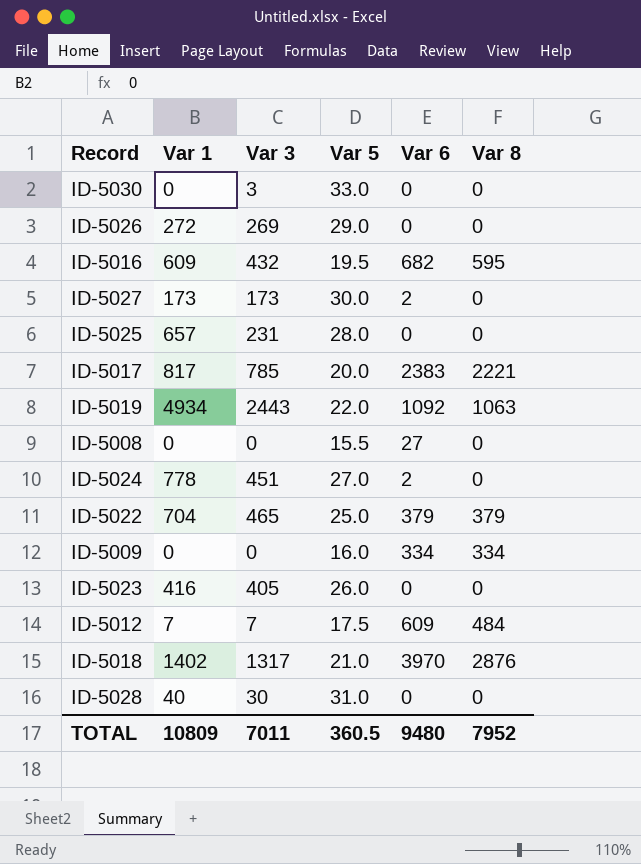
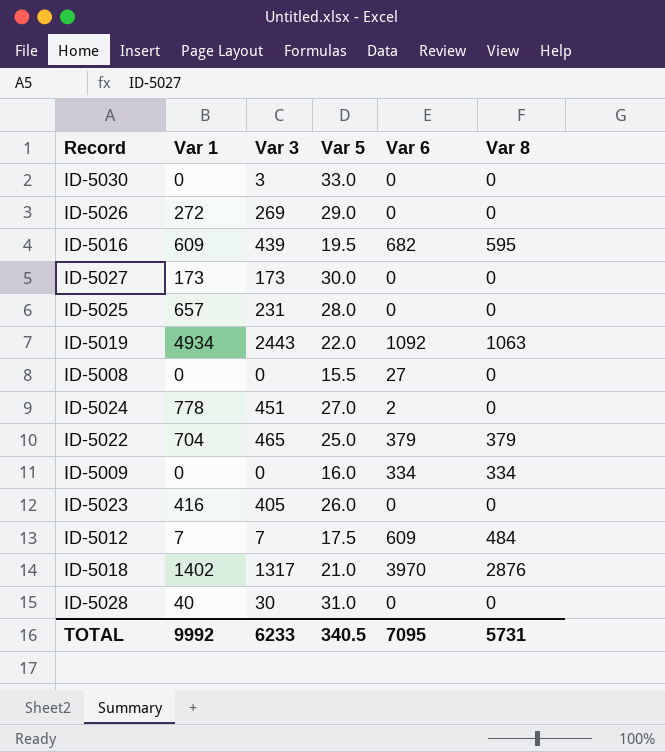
row ID-5017: 817 | 785 | 20.0 | 2383 | 2221 -> none
ID-5016 | Var 3: 432 -> 439
ID-5027 | Var 6: 2 -> 0
TOTAL | Var 1: 10809 -> 9992
TOTAL | Var 3: 7011 -> 6233
TOTAL | Var 5: 360.5 -> 340.5
TOTAL | Var 6: 9480 -> 7095
TOTAL | Var 8: 7952 -> 5731

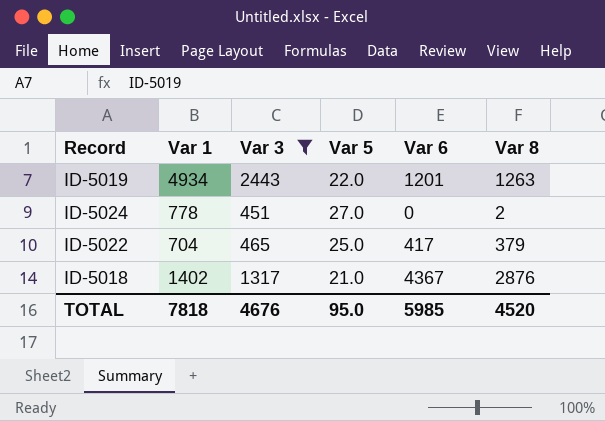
filter: none -> Var 3 >= 451
ID-5019 | Var 6: 1092 -> 1201
ID-5019 | Var 8: 1063 -> 1263
ID-5024 | Var 6: 2 -> 0
ID-5024 | Var 8: 0 -> 2
ID-5022 | Var 6: 379 -> 417
ID-5018 | Var 6: 3970 -> 4367
TOTAL | Var 1: 9992 -> 7818
TOTAL | Var 3: 6233 -> 4676
TOTAL | Var 5: 340.5 -> 95.0
TOTAL | Var 6: 7095 -> 5985
TOTAL | Var 8: 5731 -> 4520

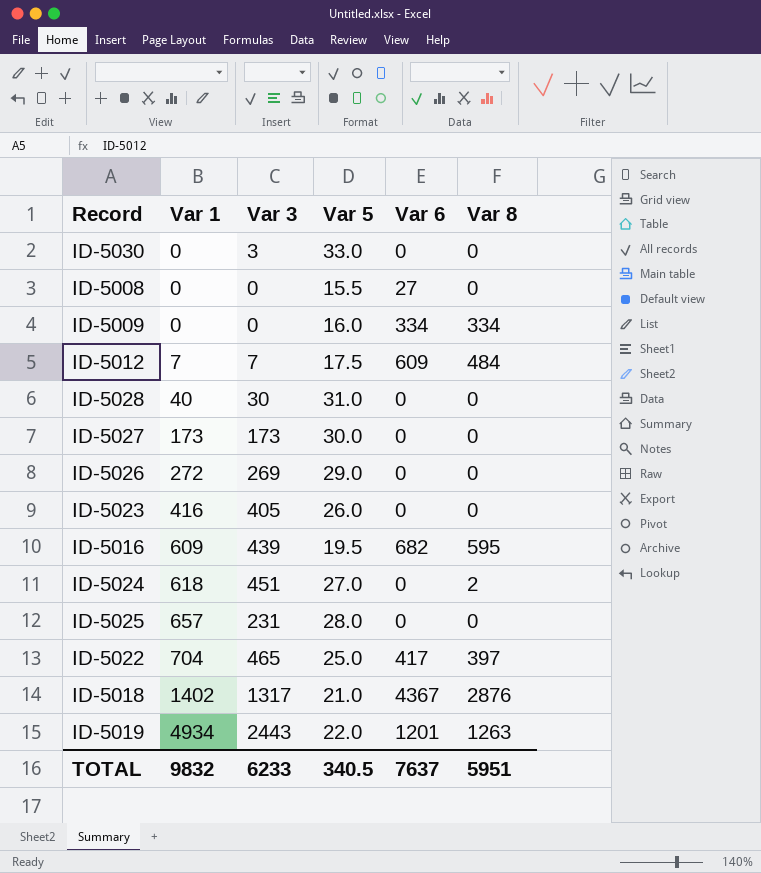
filter: Var 3 >= 451 -> none
row order: none -> Var 1 ascending
ID-5024 | Var 1: 778 -> 618
ID-5022 | Var 8: 379 -> 397
TOTAL | Var 1: 7818 -> 9832
TOTAL | Var 3: 4676 -> 6233
TOTAL | Var 5: 95.0 -> 340.5
TOTAL | Var 6: 5985 -> 7637
TOTAL | Var 8: 4520 -> 5951

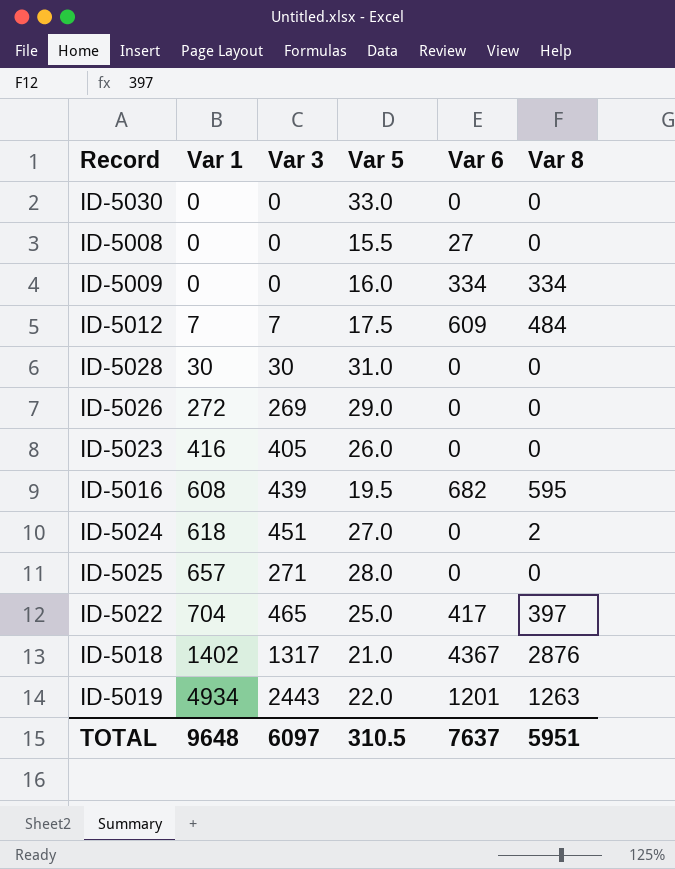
row ID-5027: 173 | 173 | 30.0 | 0 | 0 -> none
ID-5030 | Var 3: 3 -> 0
ID-5028 | Var 1: 40 -> 30
ID-5016 | Var 1: 609 -> 608
ID-5025 | Var 3: 231 -> 271
TOTAL | Var 1: 9832 -> 9648
TOTAL | Var 3: 6233 -> 6097
TOTAL | Var 5: 340.5 -> 310.5

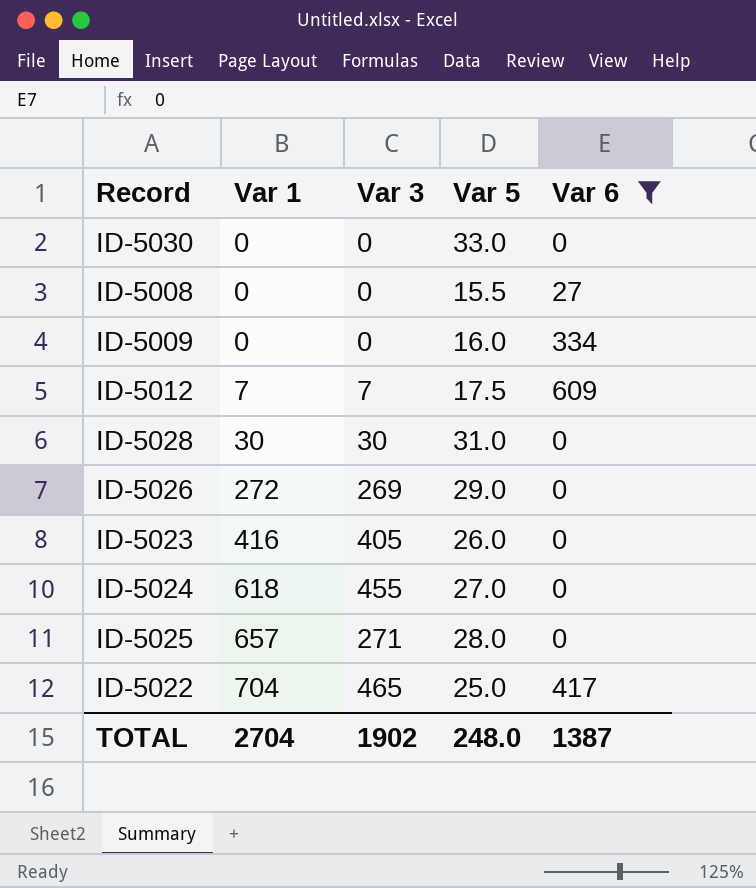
filter: none -> Var 6 <= 609
column Var 8 | position: 6 -> none
ID-5024 | Var 3: 451 -> 455
TOTAL | Var 1: 9648 -> 2704
TOTAL | Var 3: 6097 -> 1902
TOTAL | Var 5: 310.5 -> 248.0
TOTAL | Var 6: 7637 -> 1387

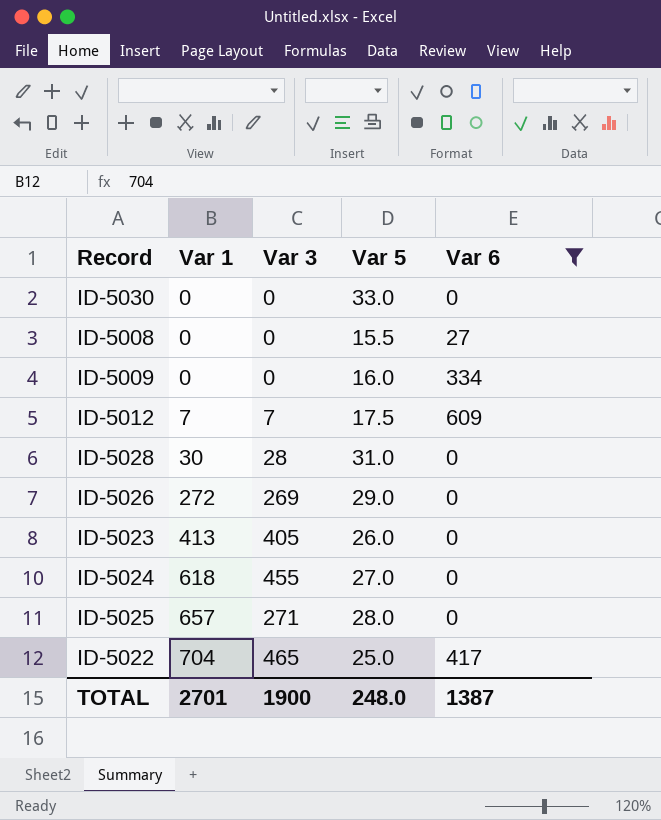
ID-5028 | Var 3: 30 -> 28
ID-5023 | Var 1: 416 -> 413
TOTAL | Var 1: 2704 -> 2701
TOTAL | Var 3: 1902 -> 1900

